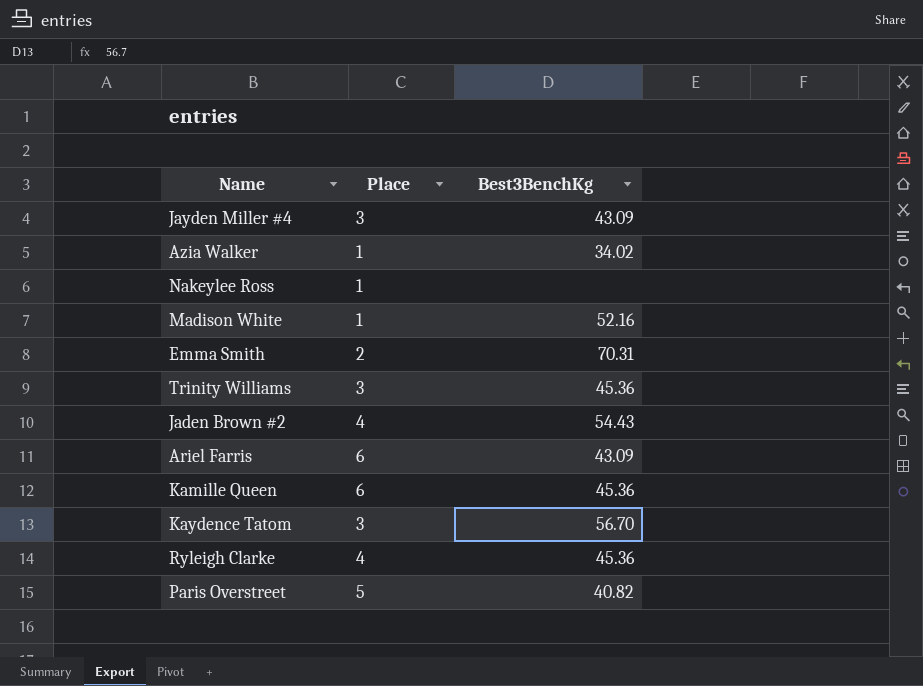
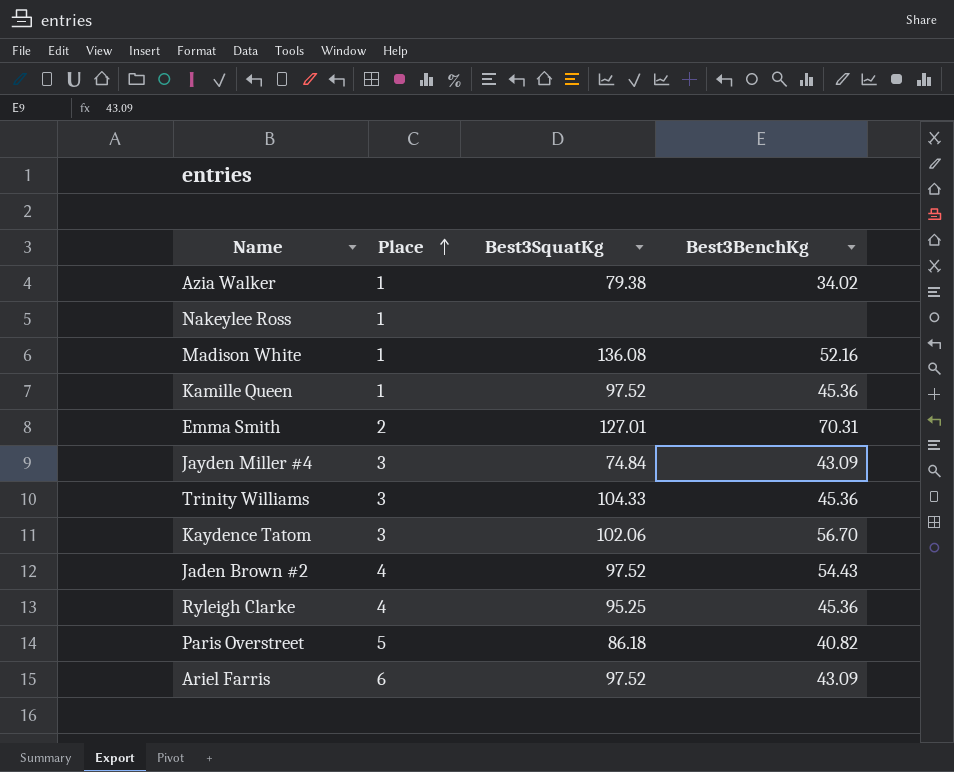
row order: none -> Place ascending
column Best3SquatKg | position: none -> 3
Kamille Queen | Place: 6 -> 1

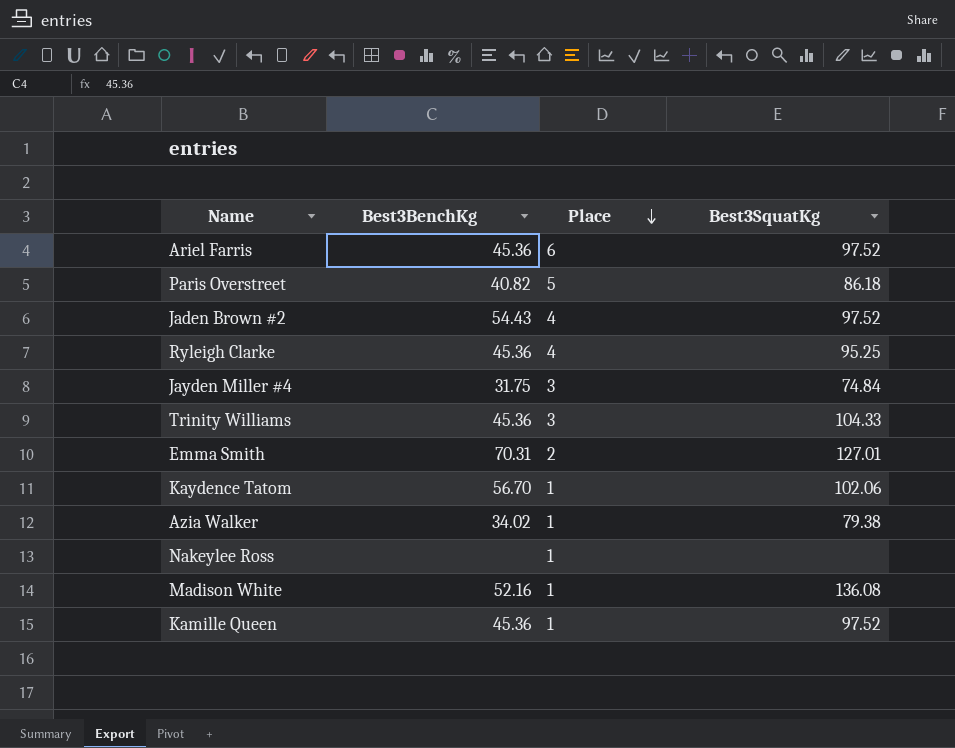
row order: Place ascending -> Place descending
column Best3BenchKg | position: 4 -> 2
Ariel Farris | Best3BenchKg: 43.09 -> 45.36
Jayden Miller #4 | Best3BenchKg: 43.09 -> 31.75
Kaydence Tatom | Place: 3 -> 1

